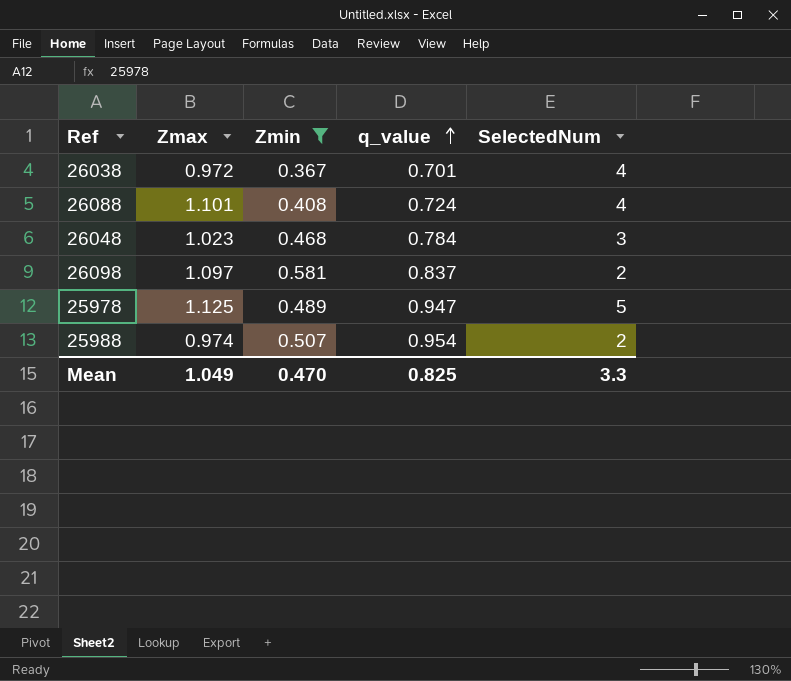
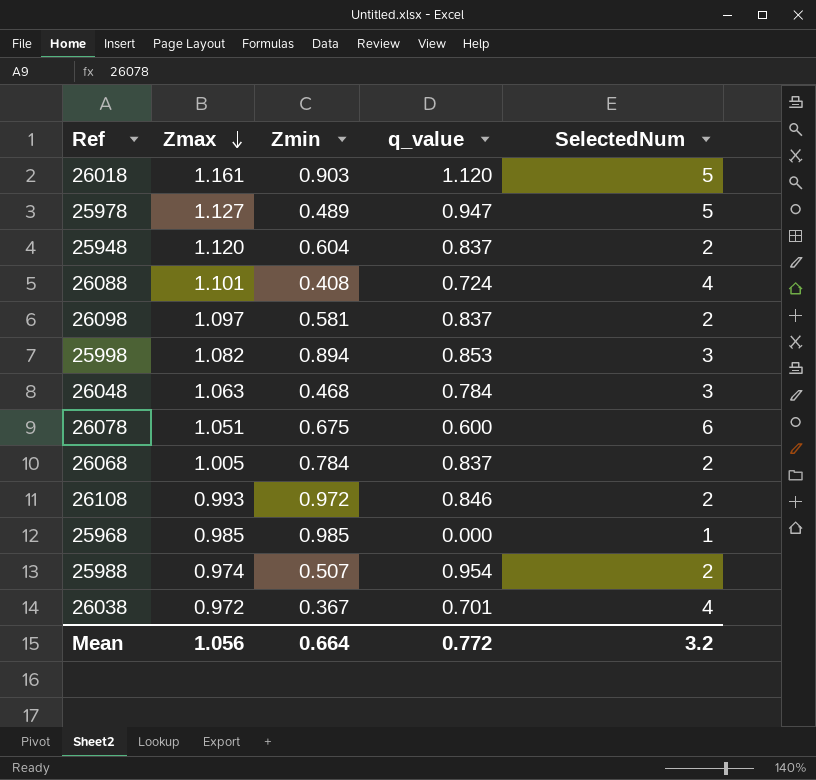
filter: Zmin <= 0.581 -> none
row order: q_value ascending -> Zmax descending
25978 | Zmax: 1.125 -> 1.127
26048 | Zmax: 1.023 -> 1.063
Mean | Zmax: 1.049 -> 1.056
Mean | Zmin: 0.470 -> 0.664
Mean | q_value: 0.825 -> 0.772
Mean | SelectedNum: 3.3 -> 3.2

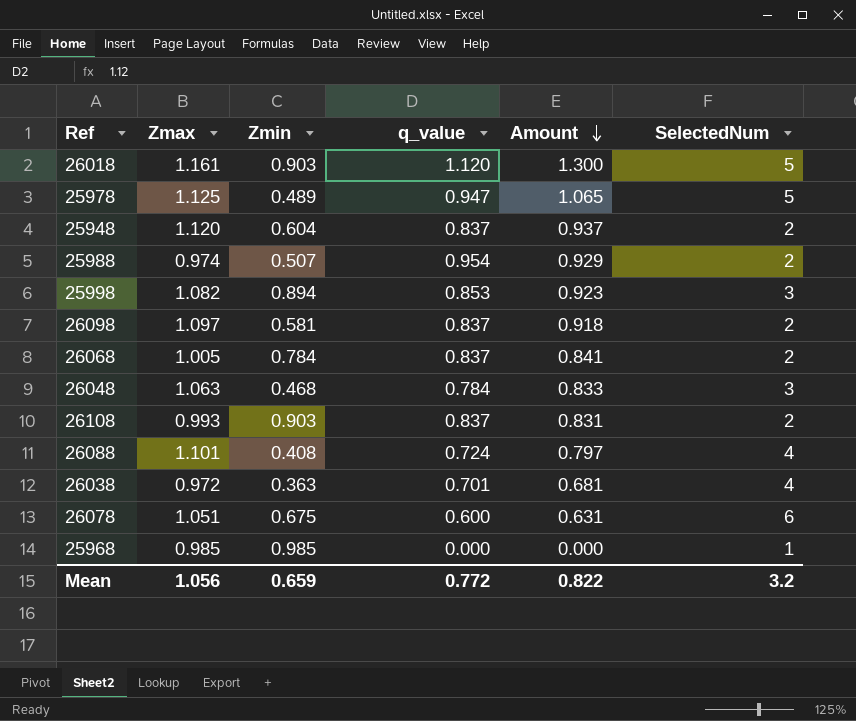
row order: Zmax descending -> Amount descending
column Amount | formula: none -> [Zmax] * [q_value]
25978 | Zmax: 1.127 -> 1.125
26108 | Zmin: 0.972 -> 0.903
26108 | q_value: 0.846 -> 0.837
26038 | Zmin: 0.367 -> 0.363
Mean | Zmin: 0.664 -> 0.659

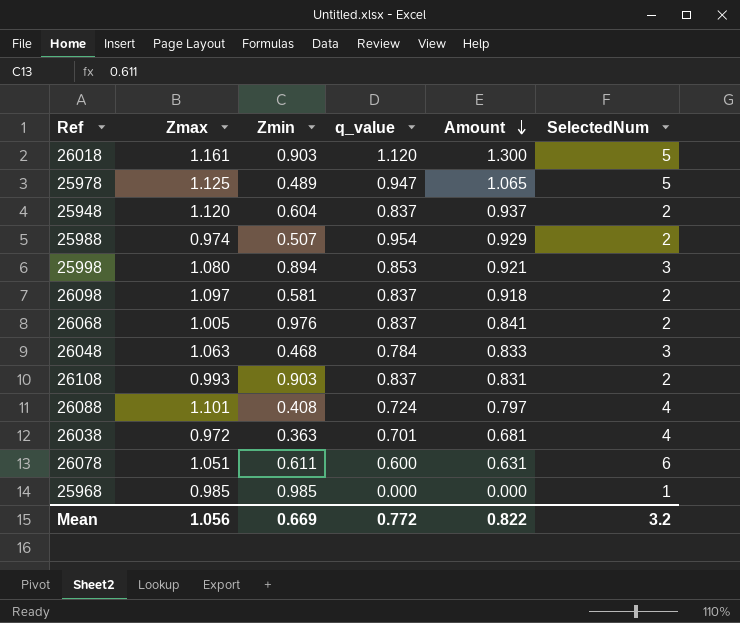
25998 | Zmax: 1.082 -> 1.080
25998 | Amount: 0.923 -> 0.921
26068 | Zmin: 0.784 -> 0.976
26078 | Zmin: 0.675 -> 0.611
Mean | Zmin: 0.659 -> 0.669

